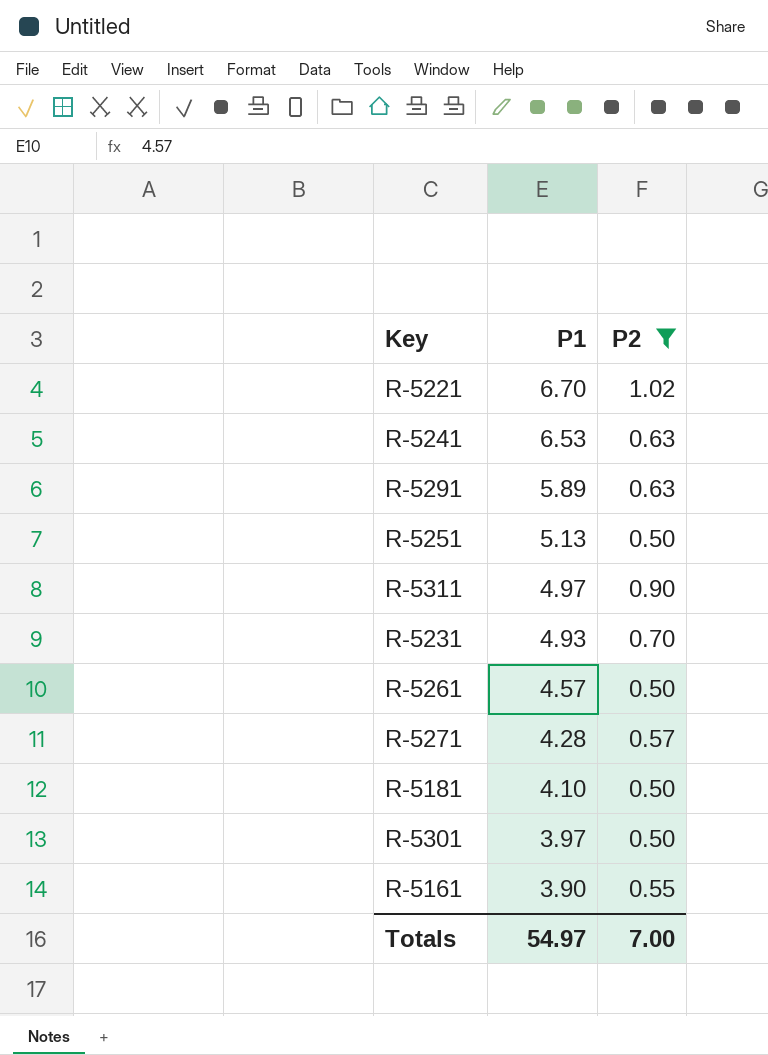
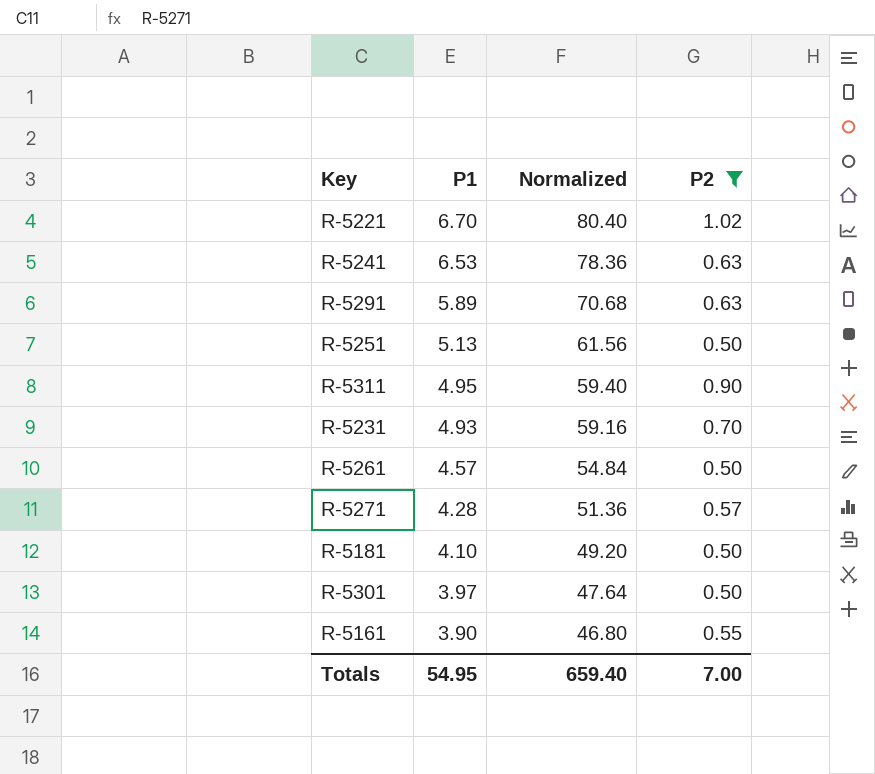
column Normalized | formula: none -> [P1] * 12
R-5311 | P1: 4.97 -> 4.95
Totals | P1: 54.97 -> 54.95

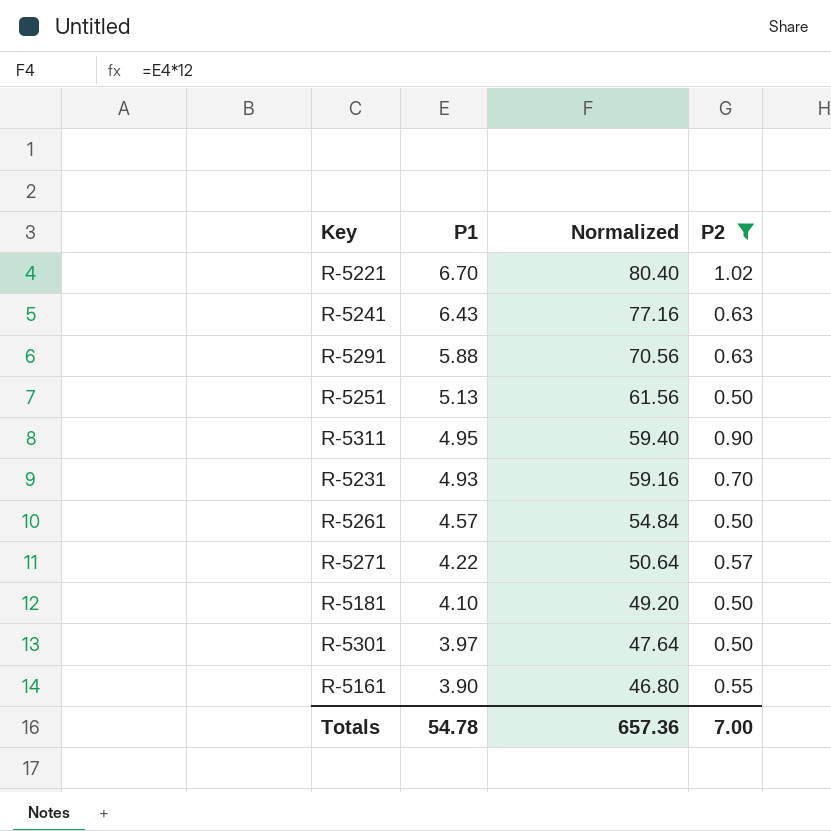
R-5241 | P1: 6.53 -> 6.43
R-5241 | Normalized: 78.36 -> 77.16
R-5291 | P1: 5.89 -> 5.88
R-5291 | Normalized: 70.68 -> 70.56
R-5271 | P1: 4.28 -> 4.22
R-5271 | Normalized: 51.36 -> 50.64
Totals | P1: 54.95 -> 54.78
Totals | Normalized: 659.40 -> 657.36

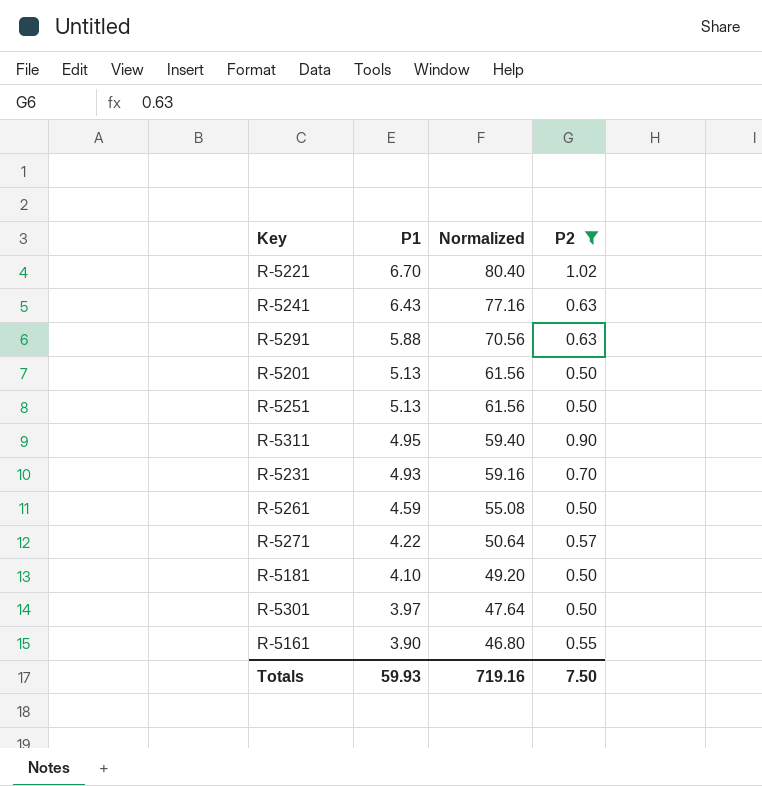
row R-5201: none -> 5.13 | 61.56 | 0.50
R-5261 | P1: 4.57 -> 4.59
R-5261 | Normalized: 54.84 -> 55.08
Totals | P1: 54.78 -> 59.93
Totals | Normalized: 657.36 -> 719.16
Totals | P2: 7.00 -> 7.50

